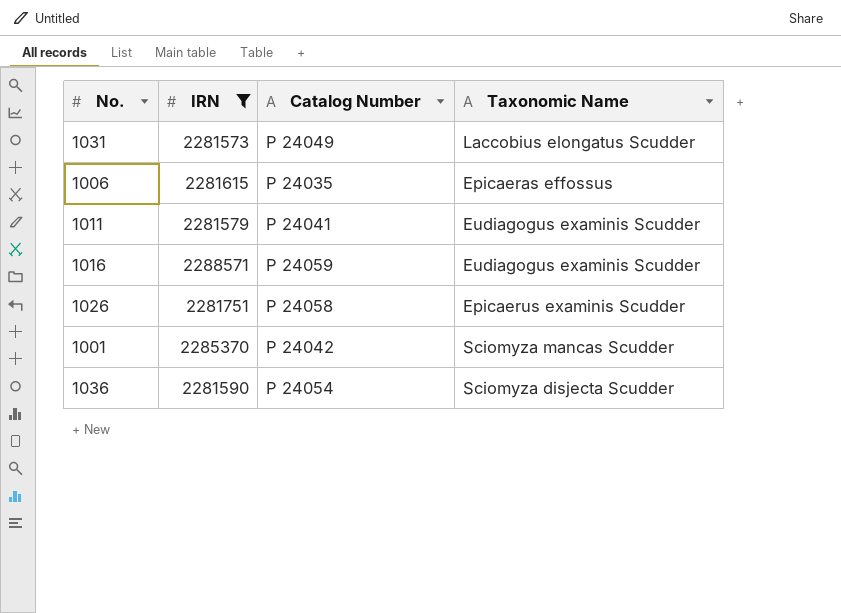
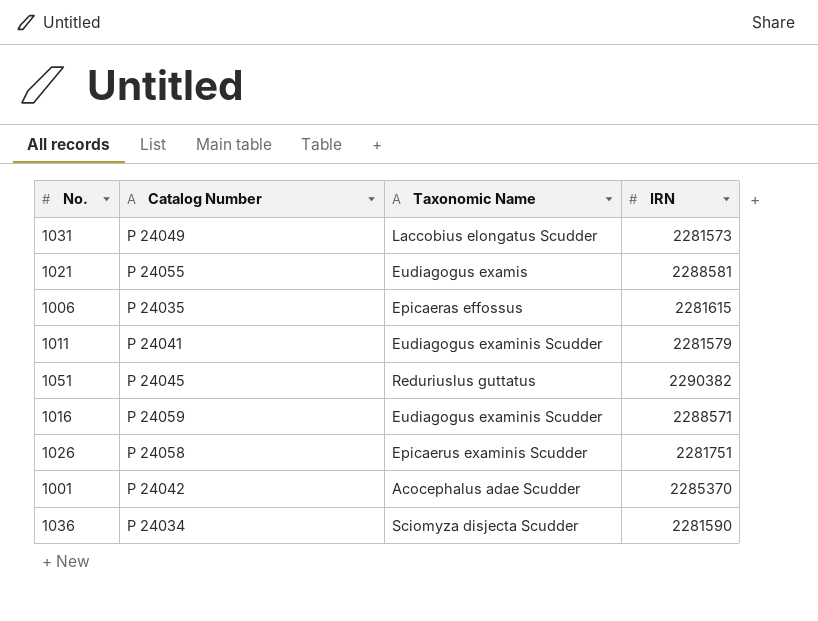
filter: IRN <= 2288571 -> none
column IRN | position: 2 -> 4
1001 | Taxonomic Name: Sciomyza mancas Scudder -> Acocephalus adae Scudder
1036 | Catalog Number: P 24054 -> P 24034

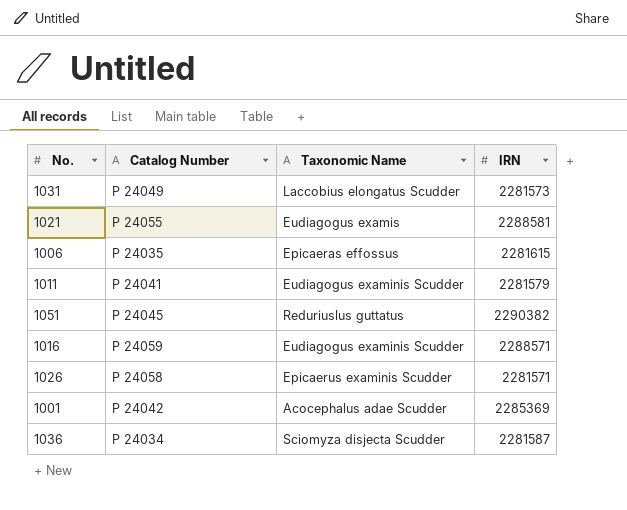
1026 | IRN: 2281751 -> 2281571
1001 | IRN: 2285370 -> 2285369
1036 | IRN: 2281590 -> 2281587

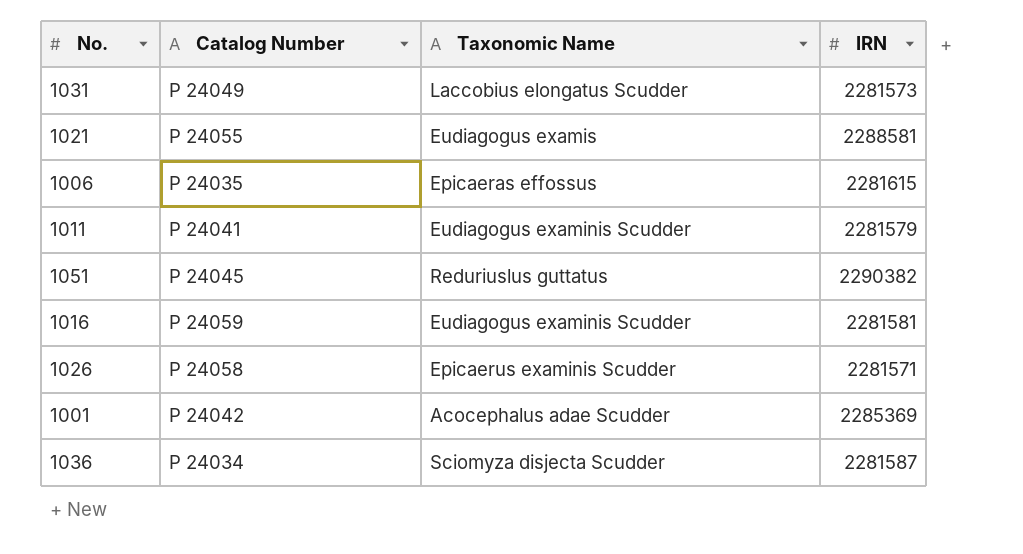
1016 | IRN: 2288571 -> 2281581

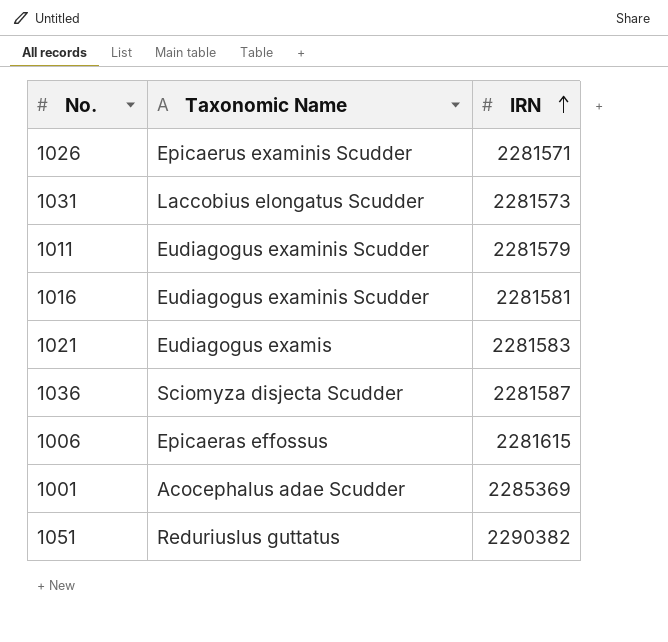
row order: none -> IRN ascending
column Catalog Number | position: 2 -> none
1021 | IRN: 2288581 -> 2281583

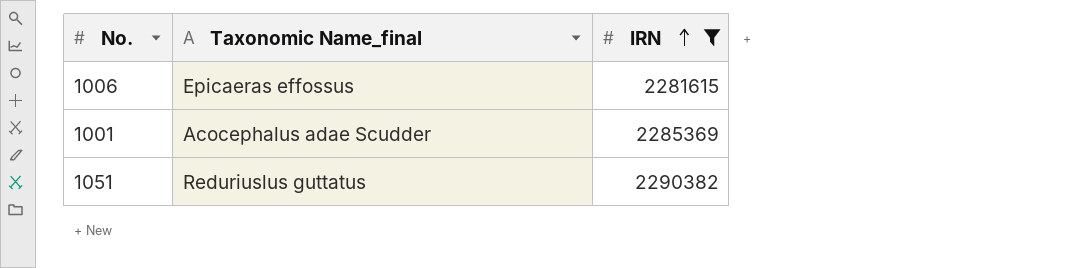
filter: none -> IRN >= 2281615
column name: Taxonomic Name -> Taxonomic Name_final

